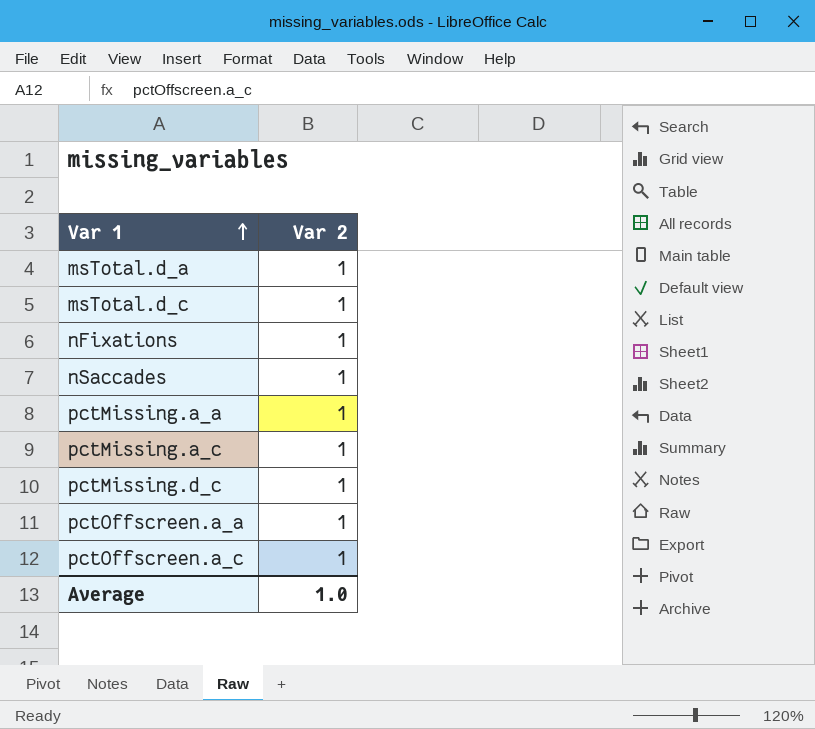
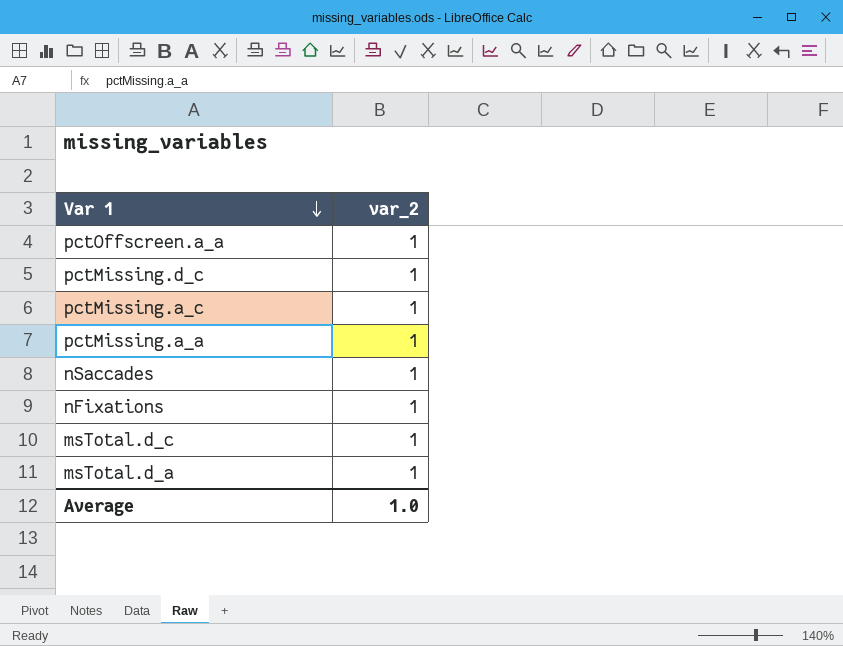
row order: Var 1 ascending -> Var 1 descending
column name: Var 2 -> var_2
row pctOffscreen.a_c: 1 -> none

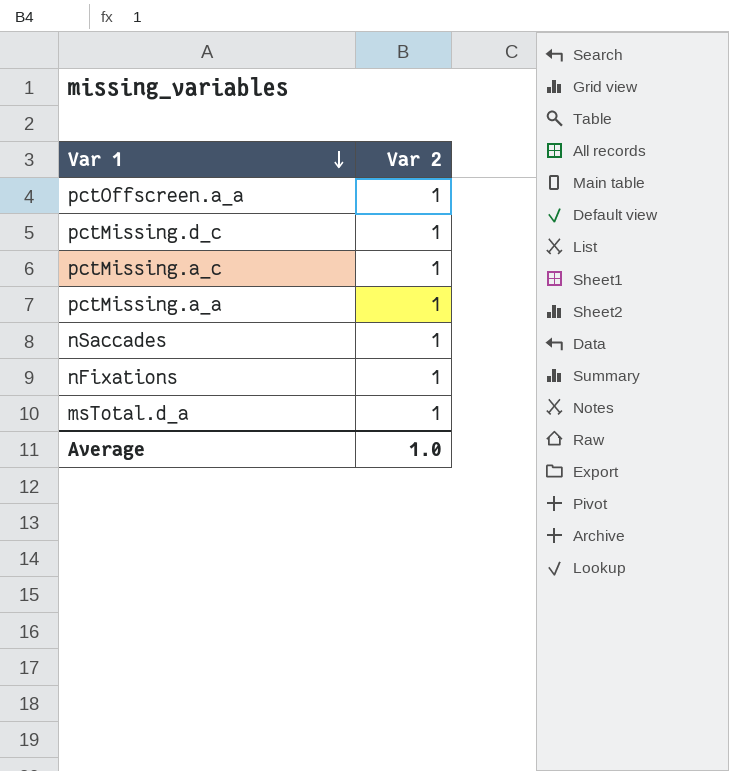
column name: var_2 -> Var 2
row msTotal.d_c: 1 -> none

